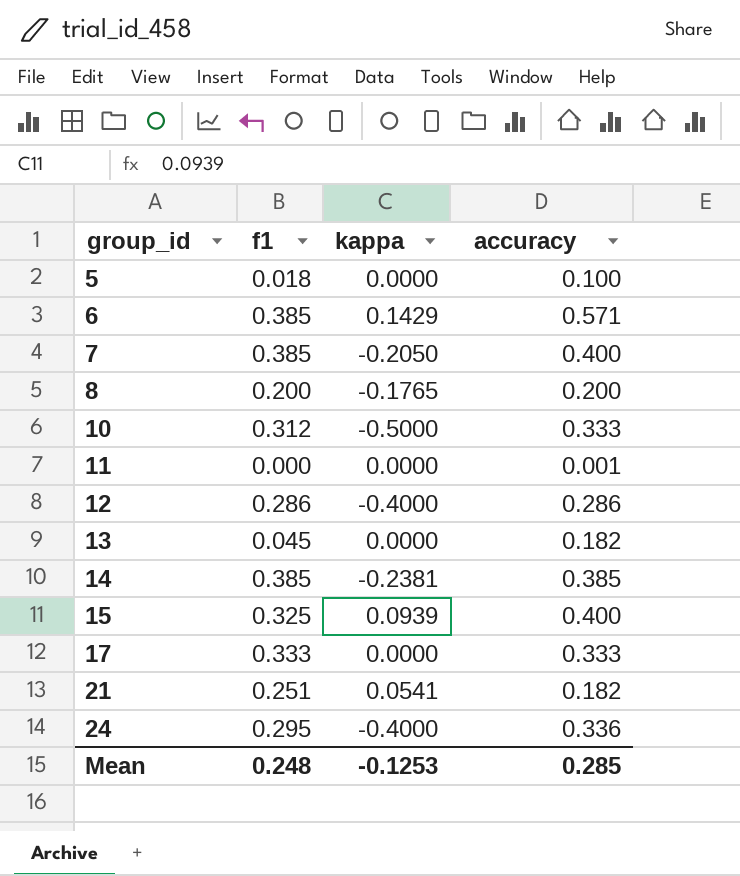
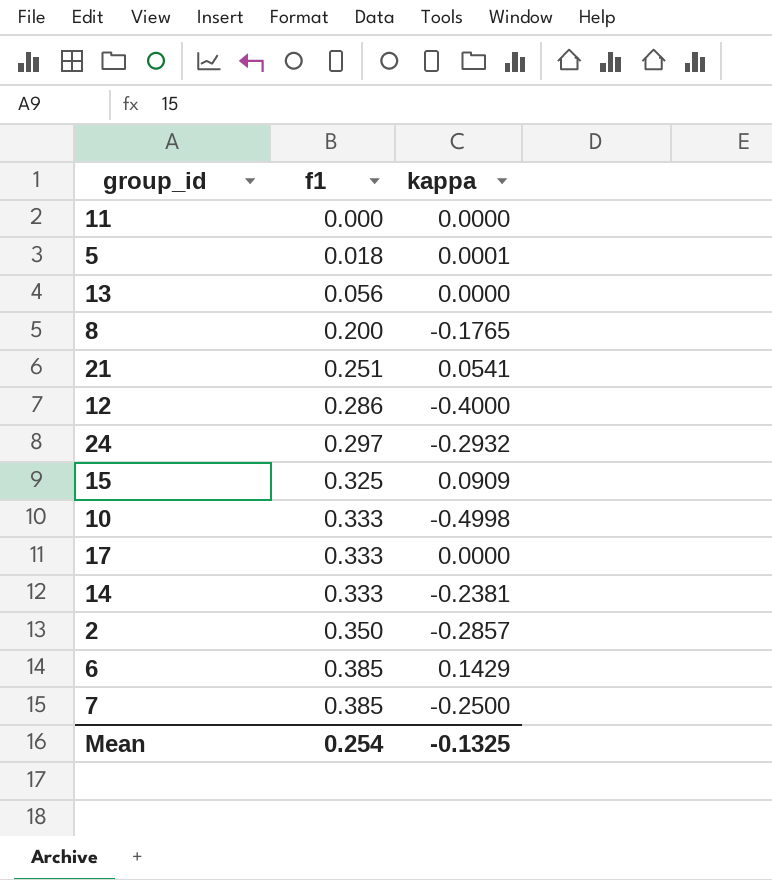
row order: group_id ascending -> f1 ascending
column accuracy | position: 4 -> none
5 | kappa: 0.0000 -> 0.0001
13 | f1: 0.045 -> 0.056
24 | f1: 0.295 -> 0.297
24 | kappa: -0.4000 -> -0.2932
15 | kappa: 0.0939 -> 0.0909
10 | f1: 0.312 -> 0.333
10 | kappa: -0.5000 -> -0.4998
14 | f1: 0.385 -> 0.333
row 2: none -> 0.350 | -0.2857
7 | kappa: -0.2050 -> -0.2500
Mean | f1: 0.248 -> 0.254
Mean | kappa: -0.1253 -> -0.1325

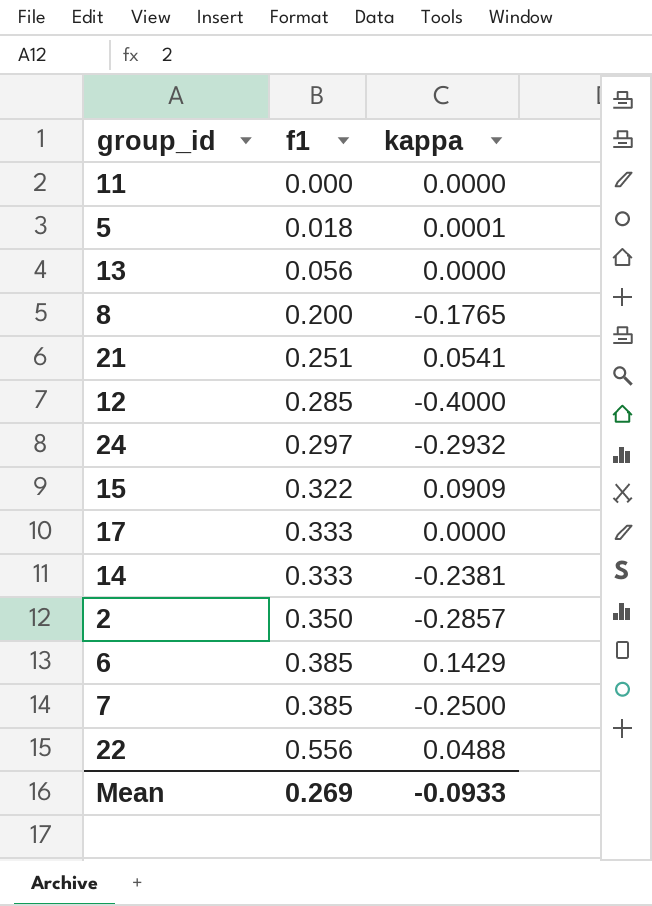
row 10: 0.333 | -0.4998 -> none
12 | f1: 0.286 -> 0.285
15 | f1: 0.325 -> 0.322
row 22: none -> 0.556 | 0.0488
Mean | f1: 0.254 -> 0.269
Mean | kappa: -0.1325 -> -0.0933

